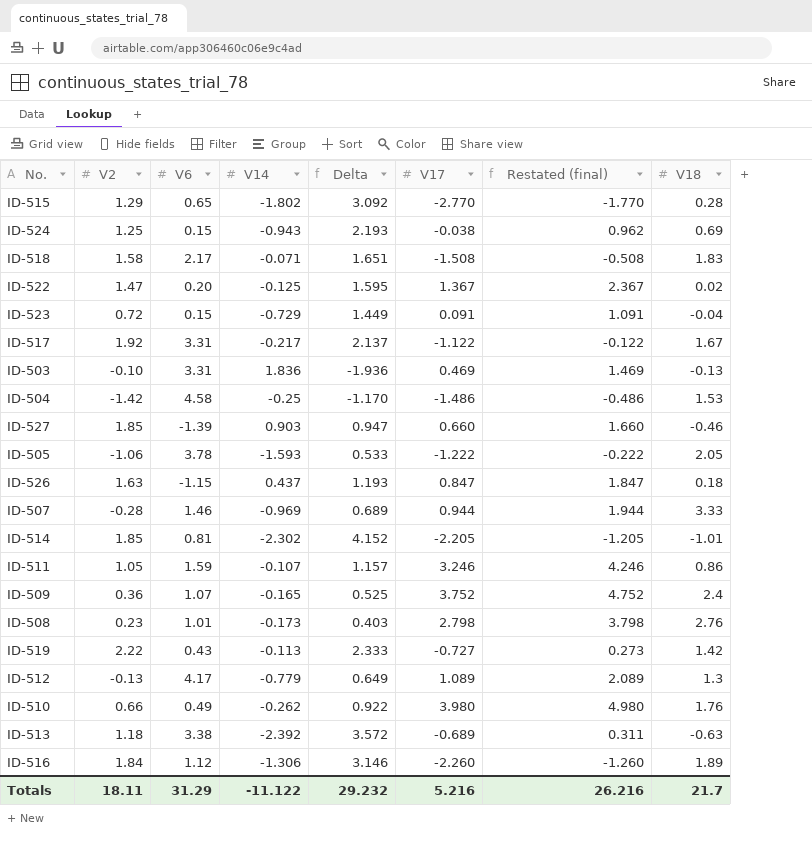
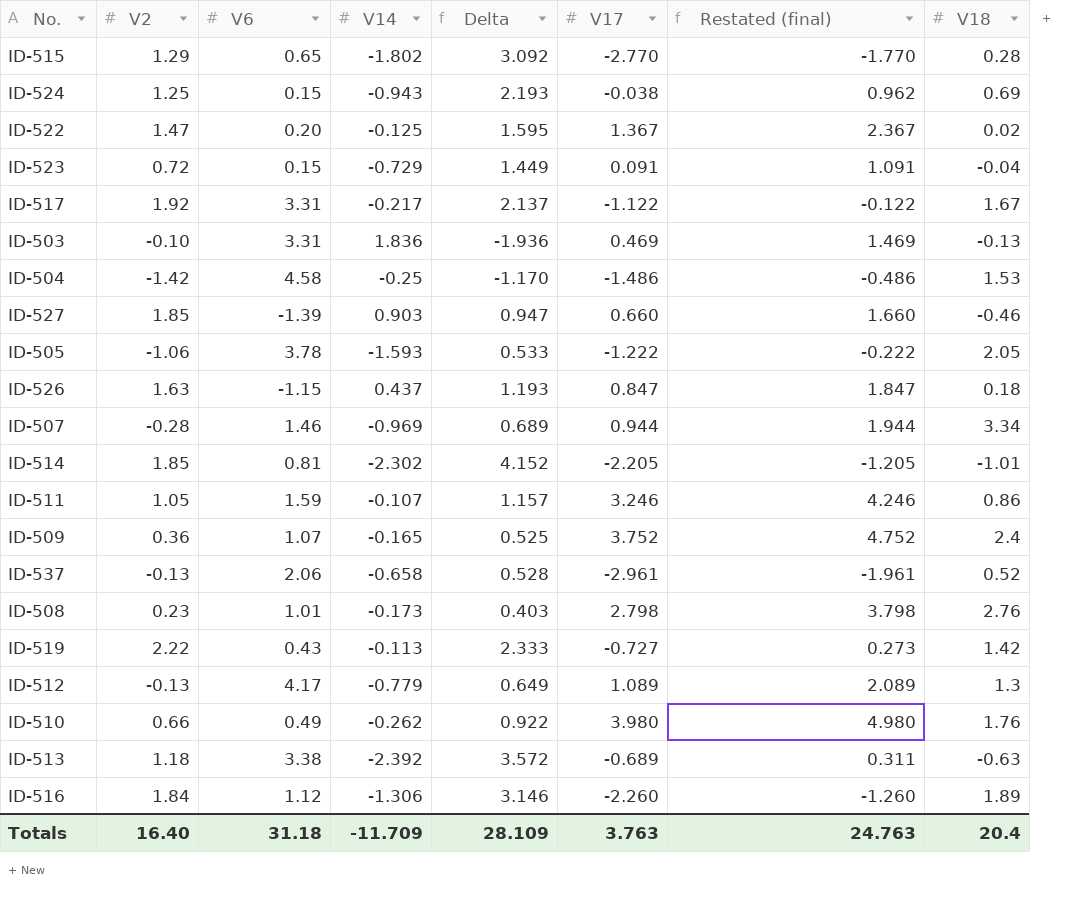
row ID-518: 1.58 | 2.17 | -0.071 | 1.651 | -1.508 | -0.508 | 1.83 -> none
ID-507 | V18: 3.33 -> 3.34
row ID-537: none -> -0.13 | 2.06 | -0.658 | 0.528 | -2.961 | -1.961 | 0.52
Totals | V2: 18.11 -> 16.40
Totals | V6: 31.29 -> 31.18
Totals | V14: -11.122 -> -11.709
Totals | Delta: 29.232 -> 28.109
Totals | V17: 5.216 -> 3.763
Totals | Restated (final): 26.216 -> 24.763
Totals | V18: 21.7 -> 20.4

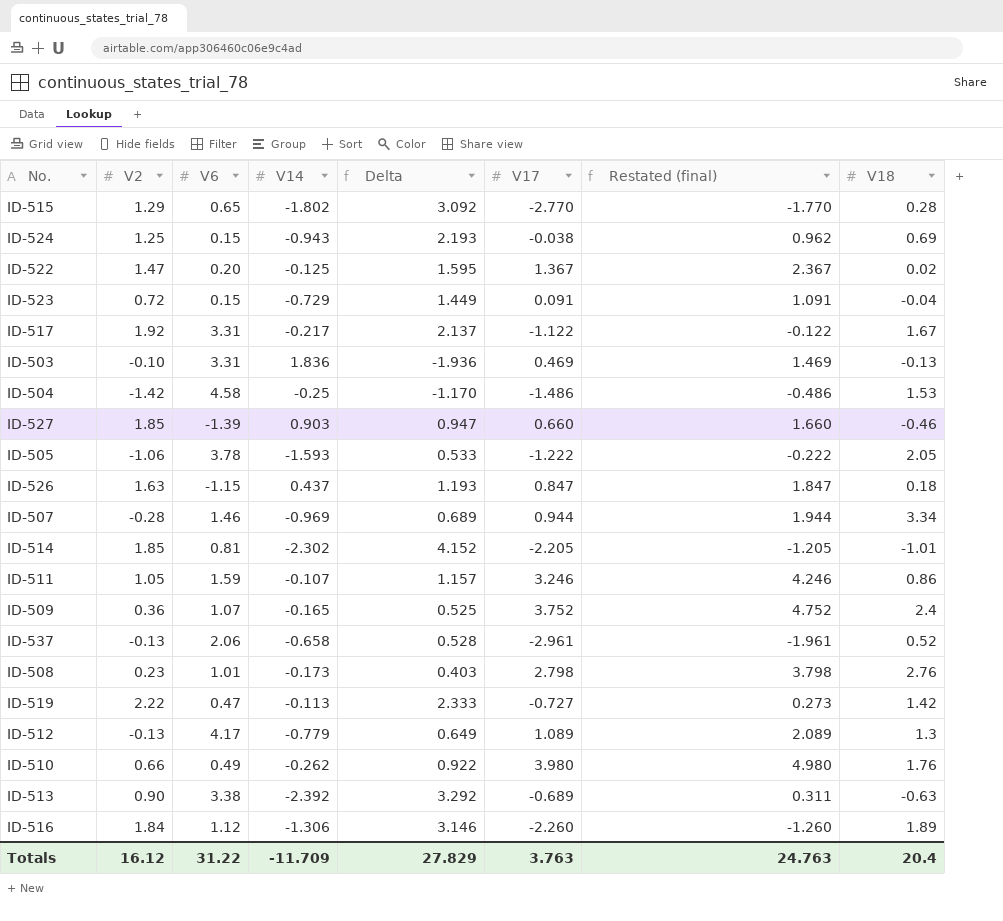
ID-519 | V6: 0.43 -> 0.47
ID-513 | V2: 1.18 -> 0.90
ID-513 | Delta: 3.572 -> 3.292
Totals | V2: 16.40 -> 16.12
Totals | V6: 31.18 -> 31.22
Totals | Delta: 28.109 -> 27.829

